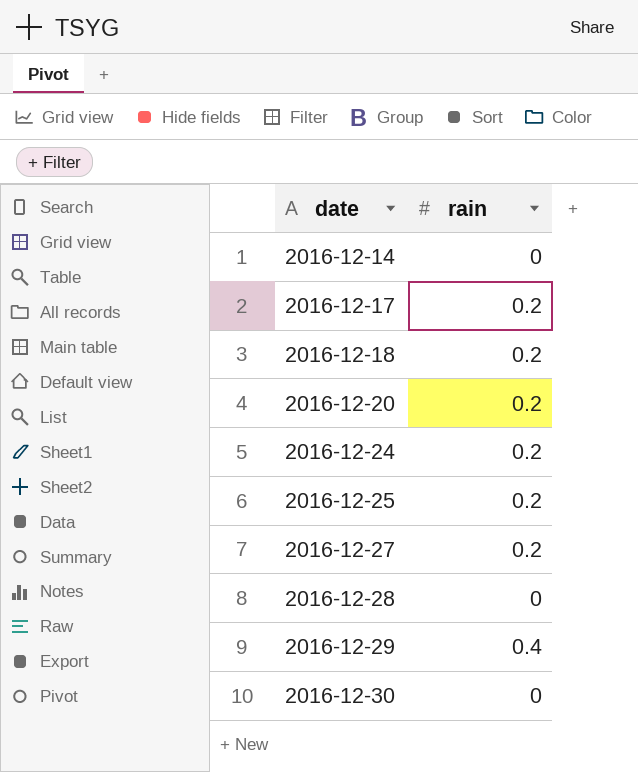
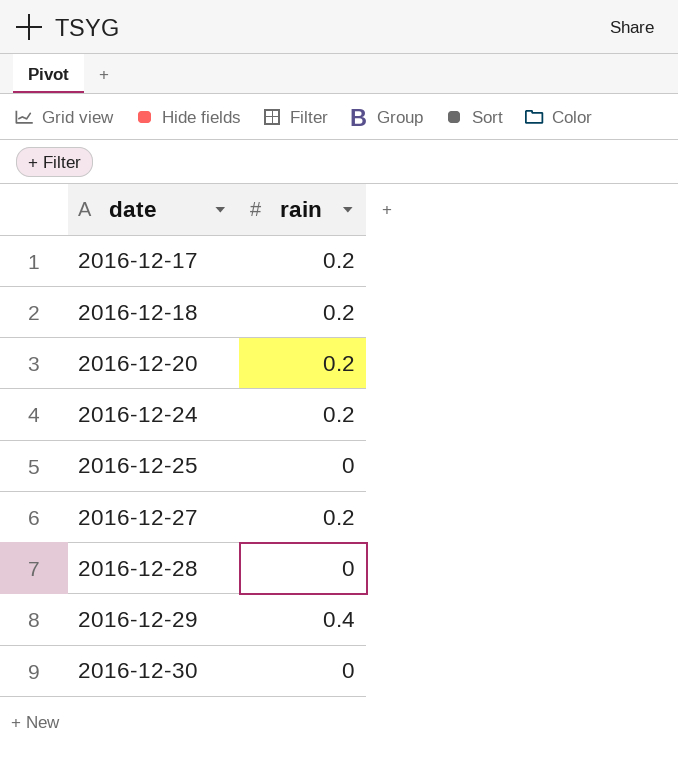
row 2016-12-14: 0 -> none
2016-12-25 | rain: 0.2 -> 0

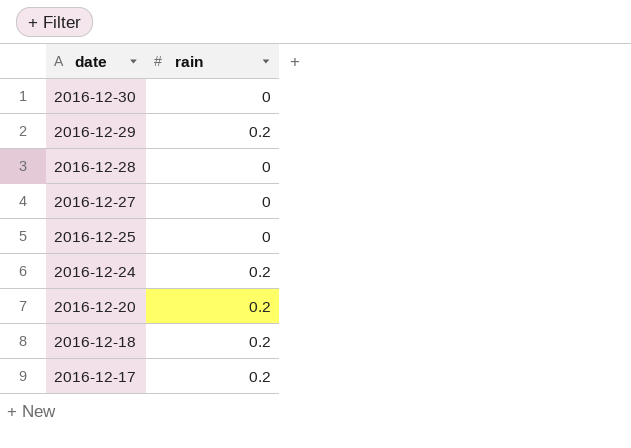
row order: date ascending -> date descending
2016-12-29 | rain: 0.4 -> 0.2
2016-12-27 | rain: 0.2 -> 0

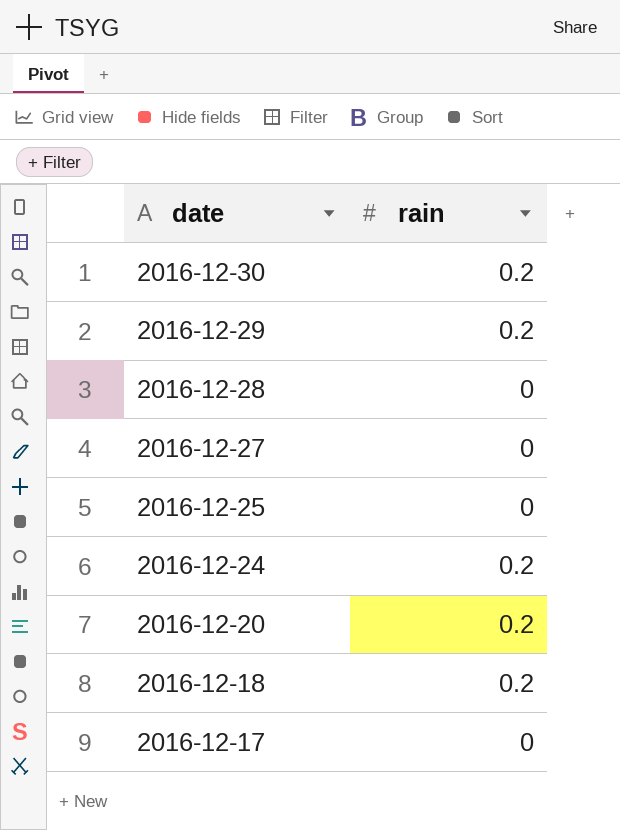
2016-12-30 | rain: 0 -> 0.2
2016-12-17 | rain: 0.2 -> 0

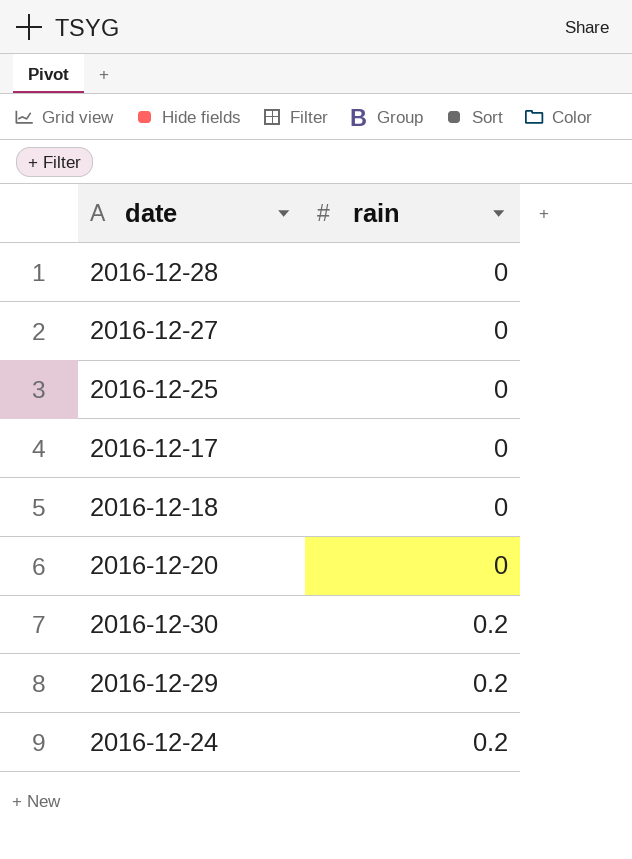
row order: date descending -> rain ascending
2016-12-18 | rain: 0.2 -> 0
2016-12-20 | rain: 0.2 -> 0

